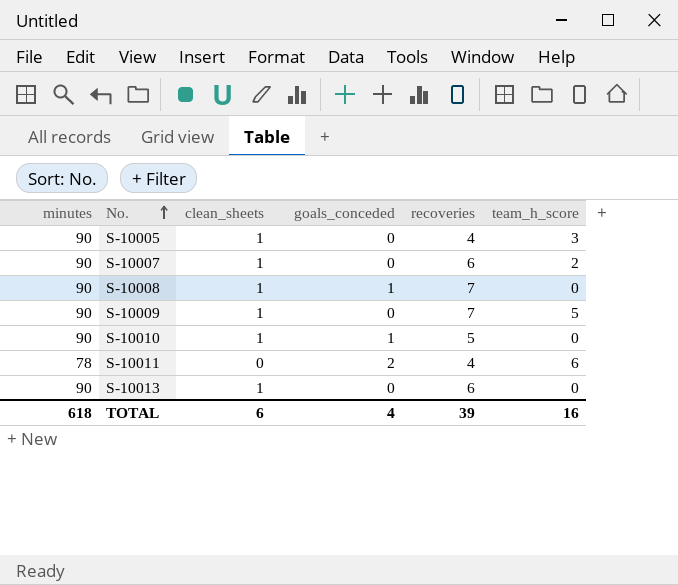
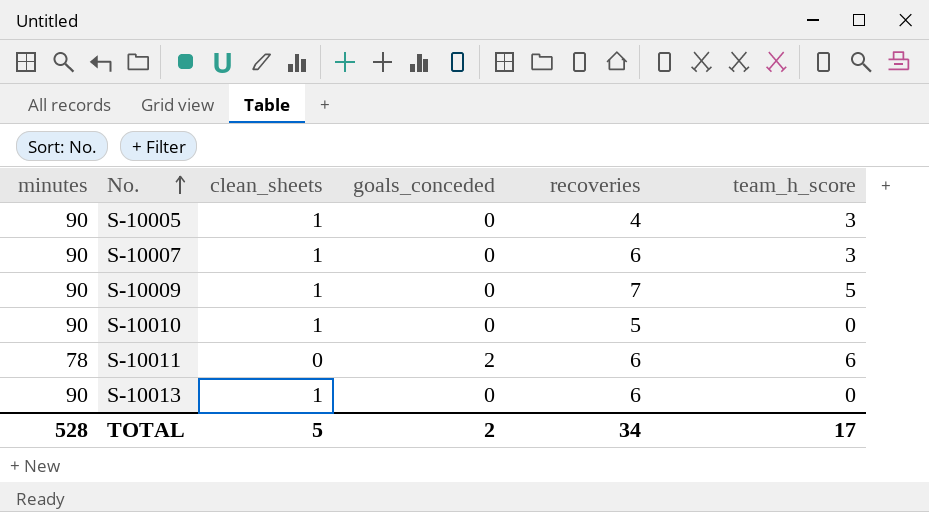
row S-10008: 90 | 1 | 1 | 7 | 0 -> none
S-10007 | team_h_score: 2 -> 3
S-10010 | goals_conceded: 1 -> 0
S-10011 | recoveries: 4 -> 6
TOTAL | minutes: 618 -> 528
TOTAL | clean_sheets: 6 -> 5
TOTAL | goals_conceded: 4 -> 2
TOTAL | recoveries: 39 -> 34
TOTAL | team_h_score: 16 -> 17

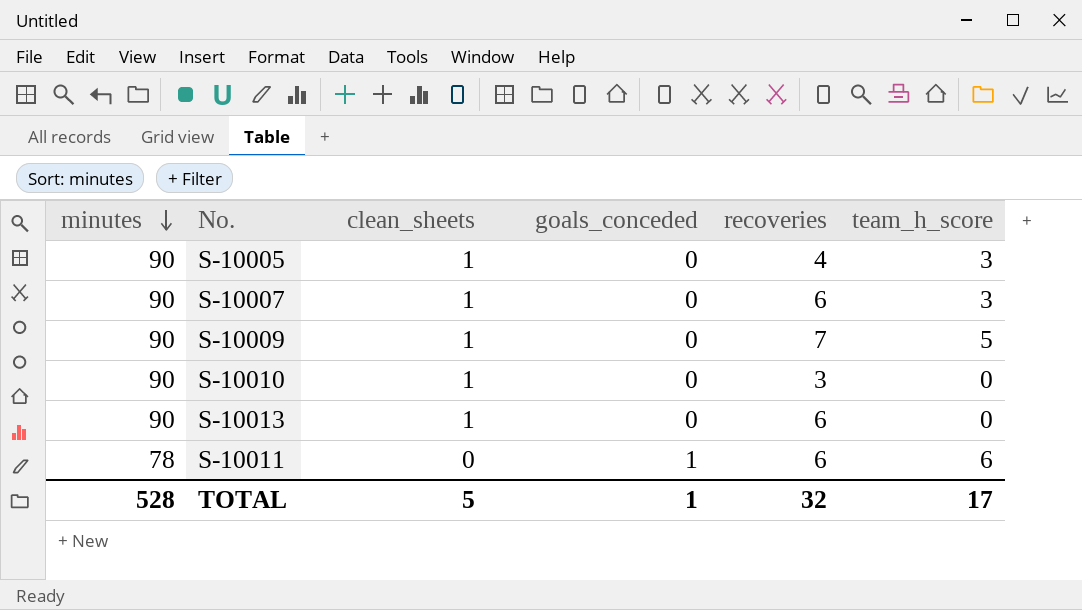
row order: No. ascending -> minutes descending
S-10010 | recoveries: 5 -> 3
S-10011 | goals_conceded: 2 -> 1
TOTAL | goals_conceded: 2 -> 1
TOTAL | recoveries: 34 -> 32

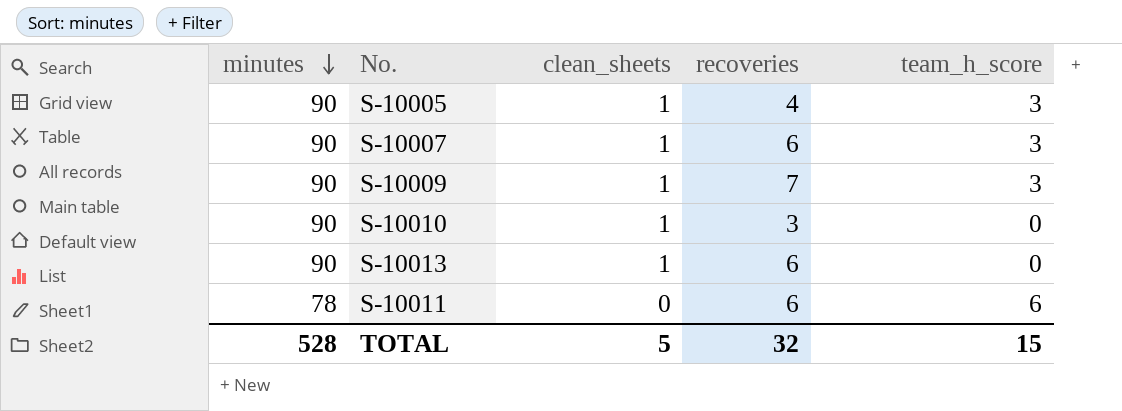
column goals_conceded | position: 4 -> none
S-10009 | team_h_score: 5 -> 3
TOTAL | team_h_score: 17 -> 15

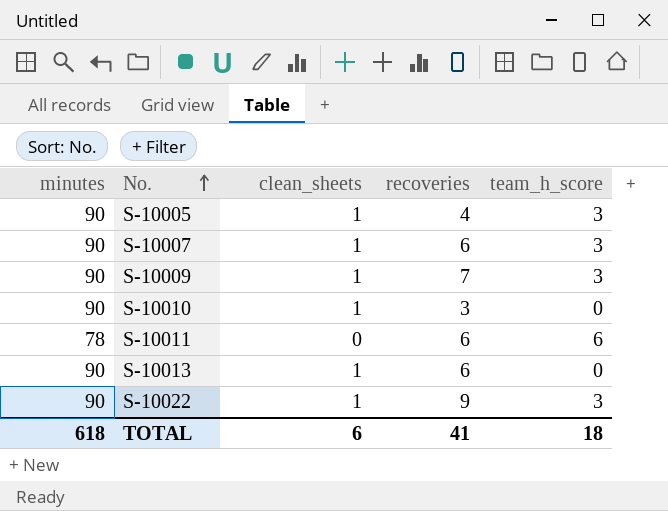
row order: minutes descending -> No. ascending
row S-10022: none -> 90 | 1 | 9 | 3
TOTAL | minutes: 528 -> 618
TOTAL | clean_sheets: 5 -> 6
TOTAL | recoveries: 32 -> 41
TOTAL | team_h_score: 15 -> 18

